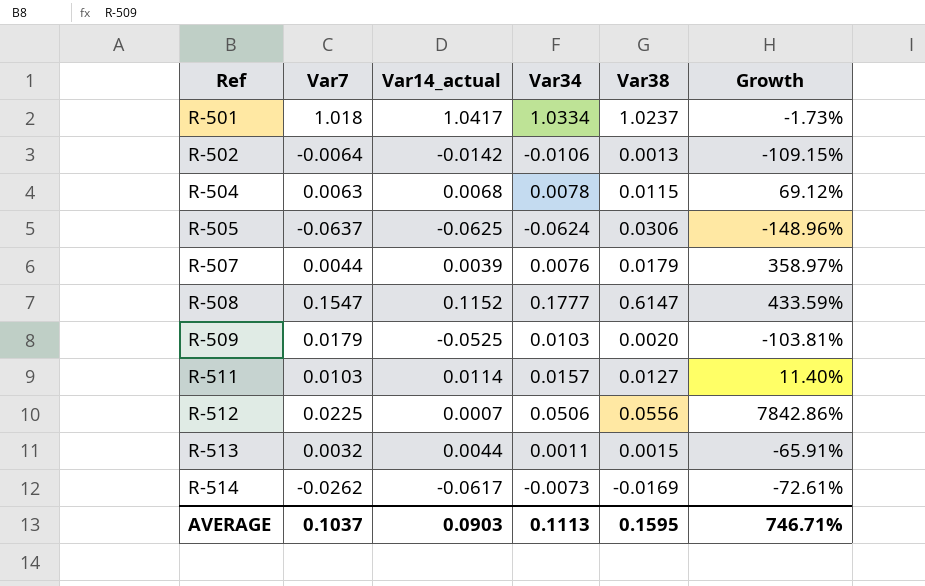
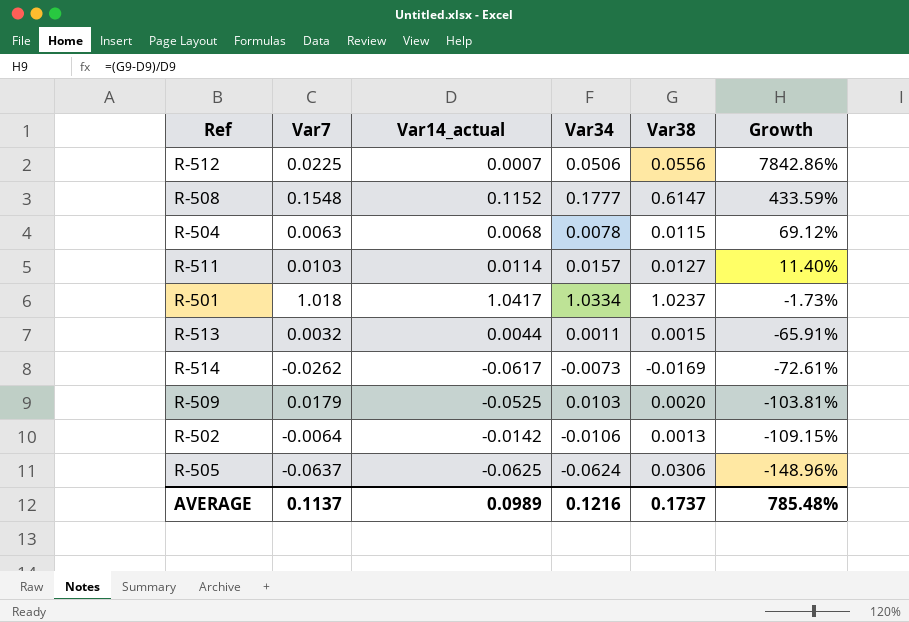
row order: Ref ascending -> Growth descending
row R-507: 0.0044 | 0.0039 | 0.0076 | 0.0179 | 358.97% -> none
R-508 | Var7: 0.1547 -> 0.1548
AVERAGE | Var7: 0.1037 -> 0.1137
AVERAGE | Var14_actual: 0.0903 -> 0.0989
AVERAGE | Var34: 0.1113 -> 0.1216
AVERAGE | Var38: 0.1595 -> 0.1737
AVERAGE | Growth: 746.71% -> 785.48%

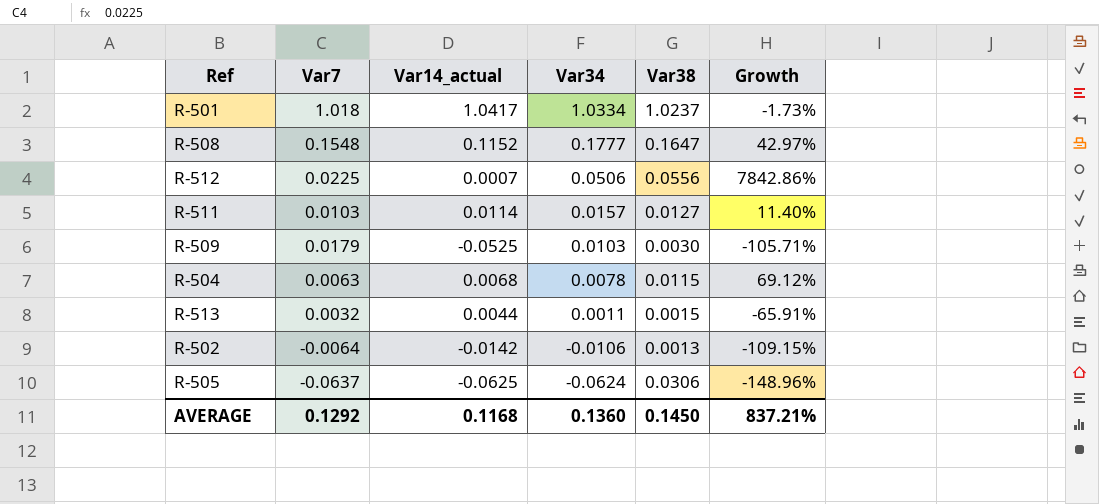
row order: Growth descending -> Var34 descending
row R-514: -0.0262 | -0.0617 | -0.0073 | -0.0169 | -72.61% -> none
R-508 | Var38: 0.6147 -> 0.1647
R-508 | Growth: 433.59% -> 42.97%
R-509 | Var38: 0.0020 -> 0.0030
R-509 | Growth: -103.81% -> -105.71%
AVERAGE | Var7: 0.1137 -> 0.1292
AVERAGE | Var14_actual: 0.0989 -> 0.1168
AVERAGE | Var34: 0.1216 -> 0.1360
AVERAGE | Var38: 0.1737 -> 0.1450
AVERAGE | Growth: 785.48% -> 837.21%

